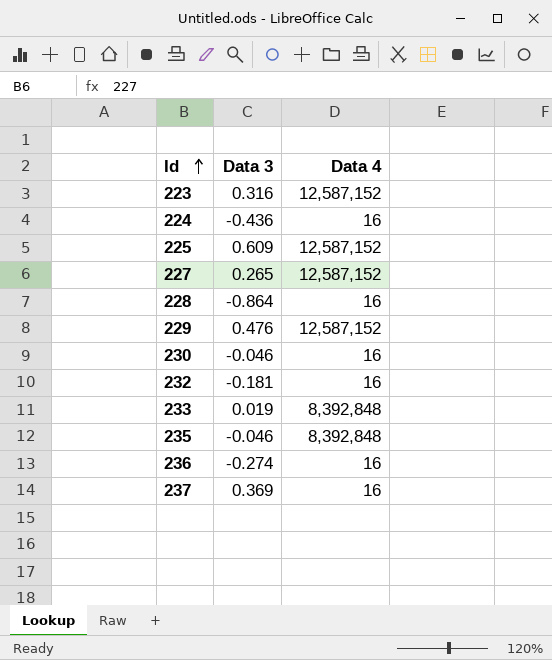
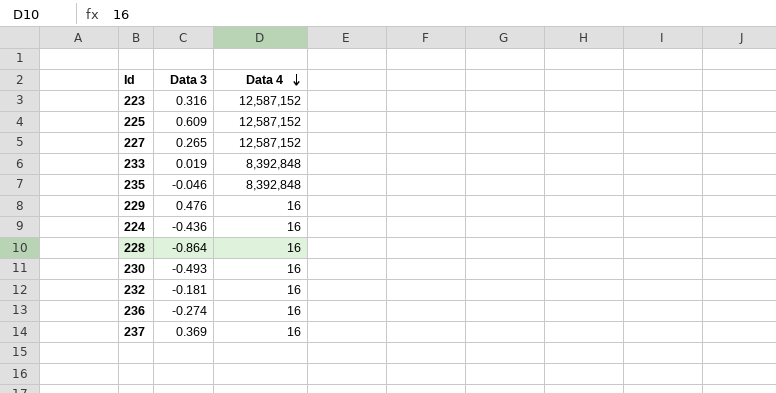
row order: Id ascending -> Data 4 descending
229 | Data 4: 12,587,152 -> 16
230 | Data 3: -0.046 -> -0.493

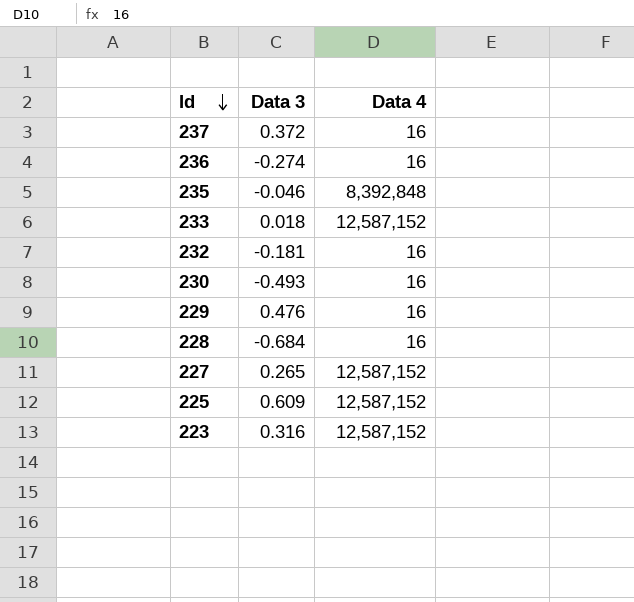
row order: Data 4 descending -> Id descending
row 224: -0.436 | 16 -> none
237 | Data 3: 0.369 -> 0.372
233 | Data 3: 0.019 -> 0.018
233 | Data 4: 8,392,848 -> 12,587,152
228 | Data 3: -0.864 -> -0.684

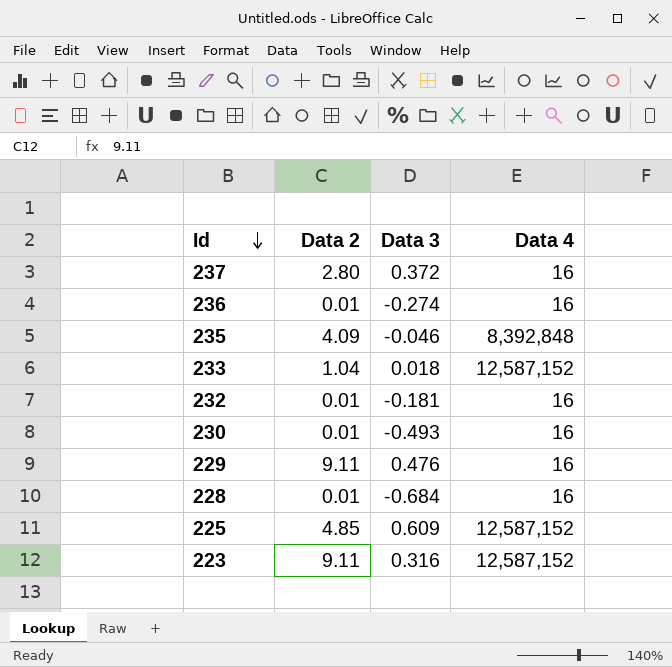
column Data 2 | position: none -> 2
row 227: 0.265 | 12,587,152 -> none

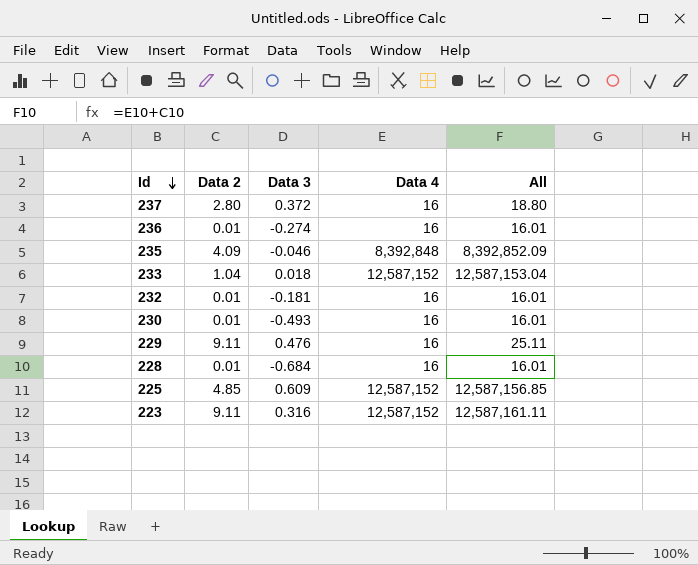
column All | formula: none -> [Data 2] + [Data 4]

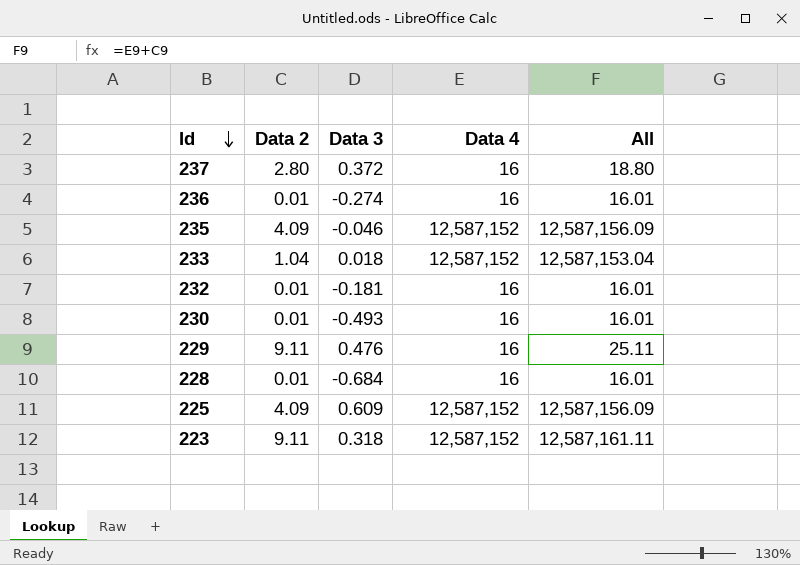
235 | Data 4: 8,392,848 -> 12,587,152
235 | All: 8,392,852.09 -> 12,587,156.09
225 | Data 2: 4.85 -> 4.09
225 | All: 12,587,156.85 -> 12,587,156.09
223 | Data 3: 0.316 -> 0.318

